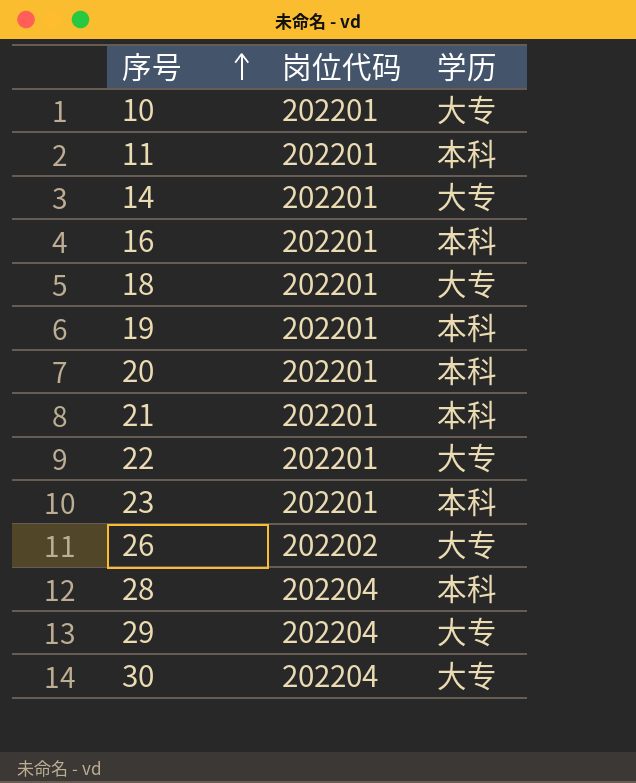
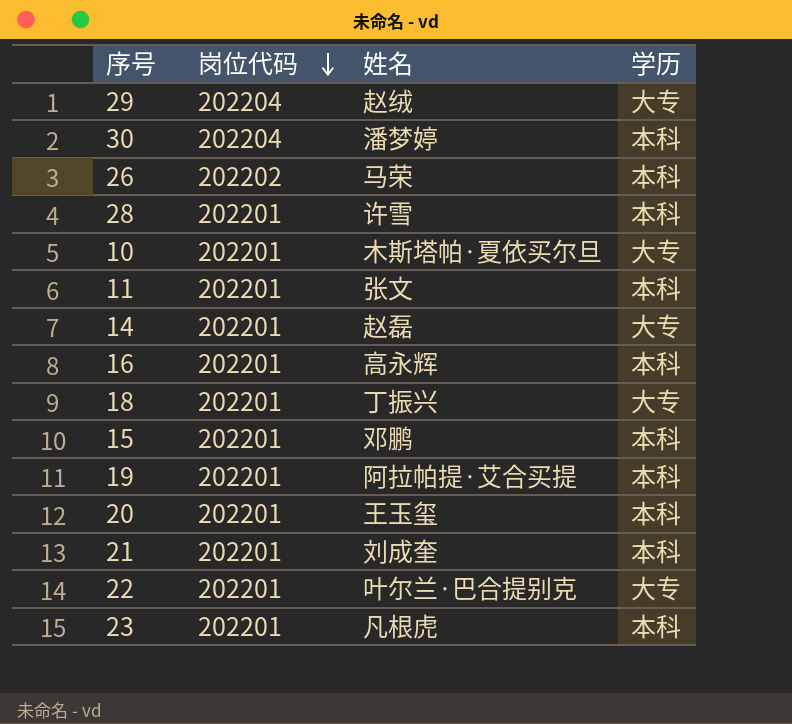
row order: 序号 ascending -> 岗位代码 descending
column 姓名 | position: none -> 3
30 | 学历: 大专 -> 本科
26 | 学历: 大专 -> 本科
28 | 岗位代码: 202204 -> 202201
row 15: none -> 202201 | 邓鹏 | 本科

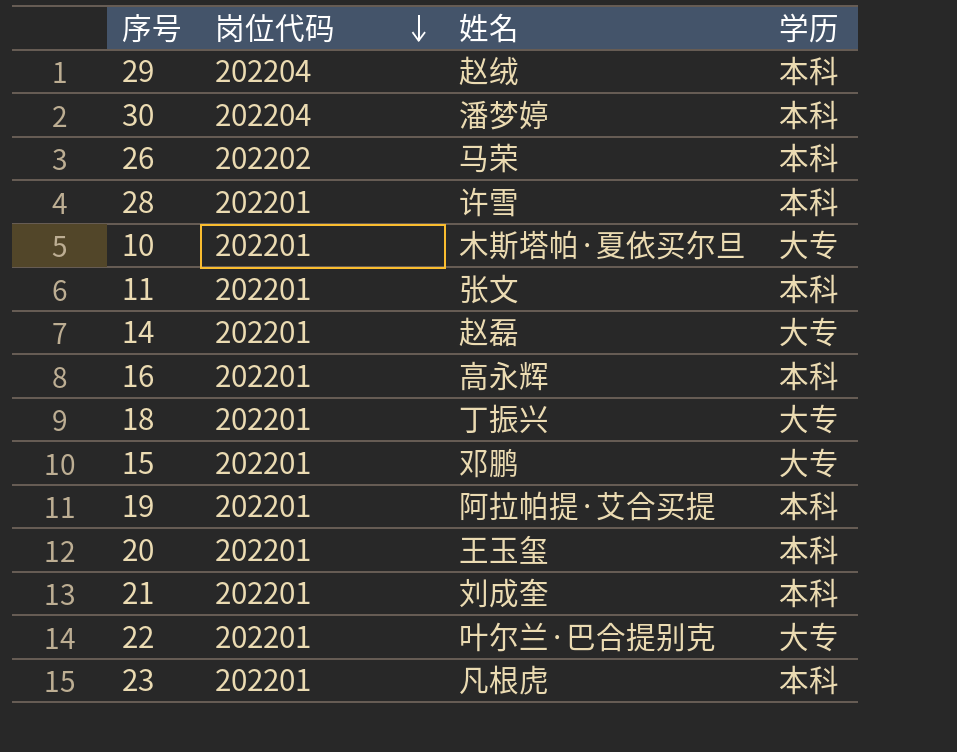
29 | 学历: 大专 -> 本科
15 | 学历: 本科 -> 大专

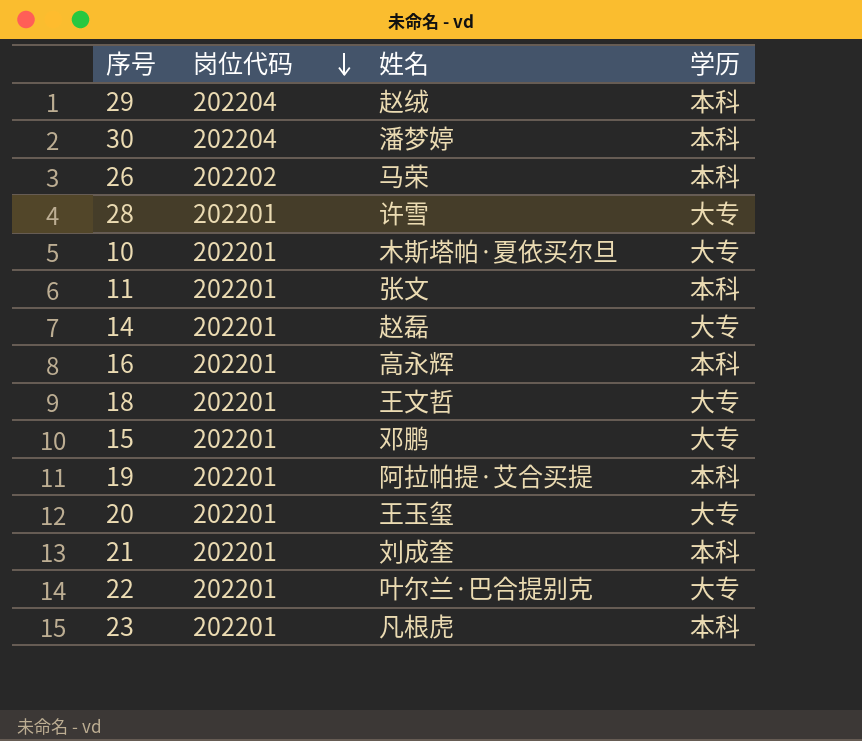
28 | 学历: 本科 -> 大专
18 | 姓名: 丁振兴 -> 王文哲
20 | 学历: 本科 -> 大专

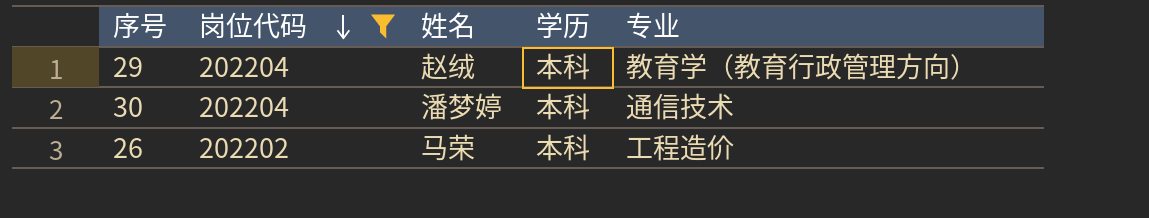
filter: none -> 岗位代码 != 202201
column 专业 | position: none -> 5

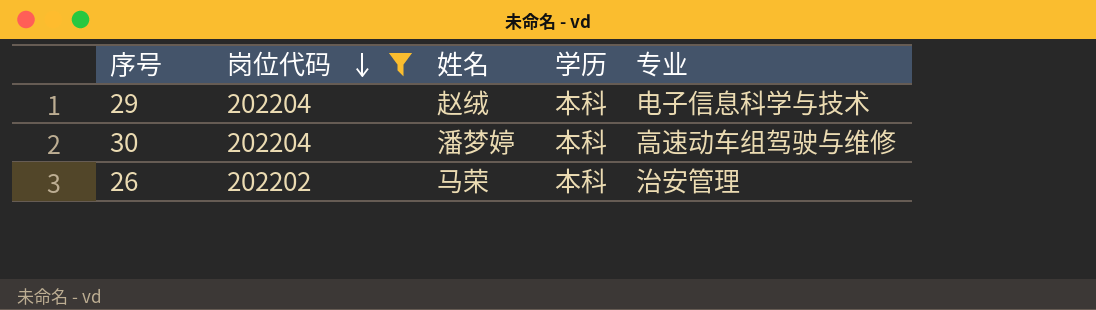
29 | 专业: 教育学（教育行政管理方向） -> 电子信息科学与技术
30 | 专业: 通信技术 -> 高速动车组驾驶与维修
26 | 专业: 工程造价 -> 治安管理

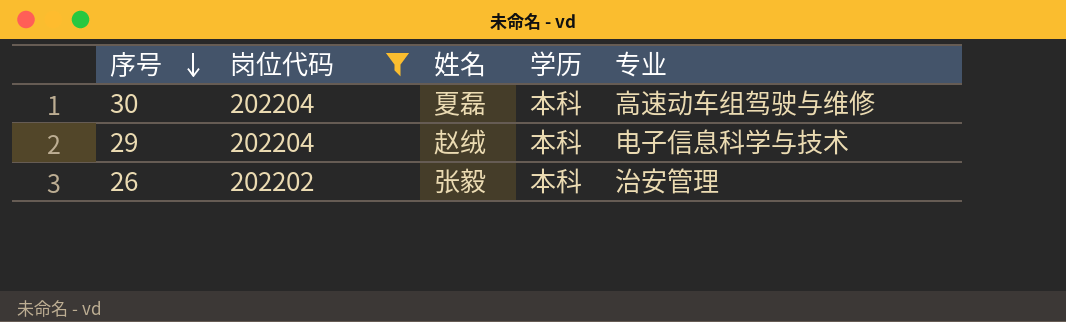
row order: 岗位代码 descending -> 序号 descending
30 | 姓名: 潘梦婷 -> 夏磊
26 | 姓名: 马荣 -> 张毅

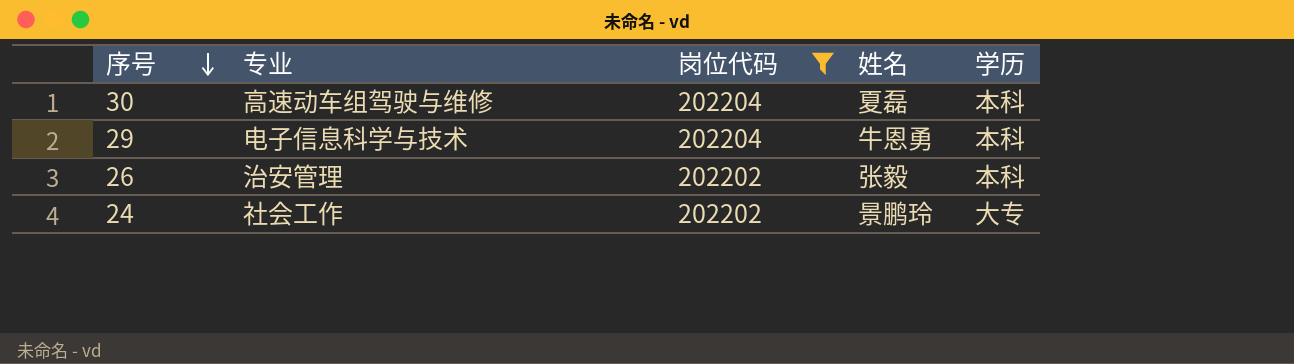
column 专业 | position: 5 -> 2
29 | 姓名: 赵绒 -> 牛恩勇
row 24: none -> 社会工作 | 202202 | 景鹏玲 | 大专

